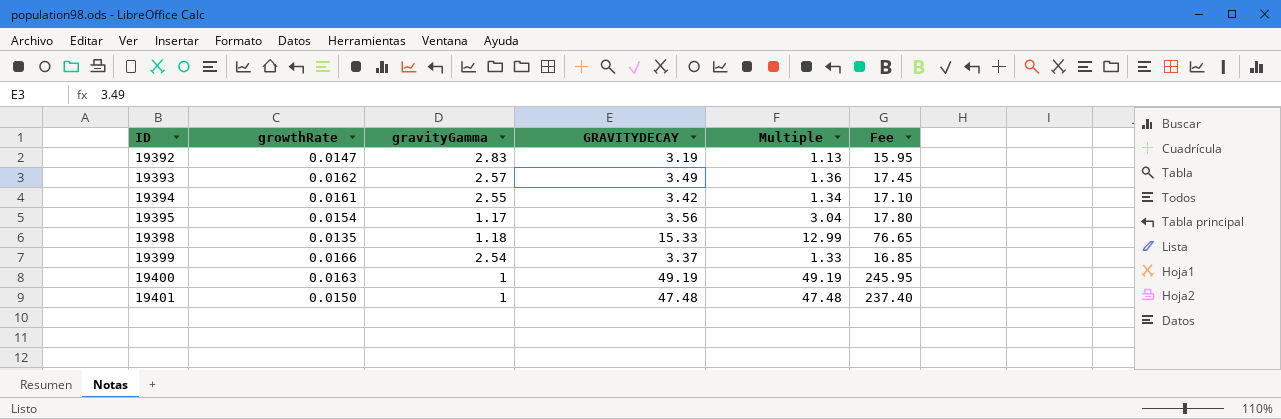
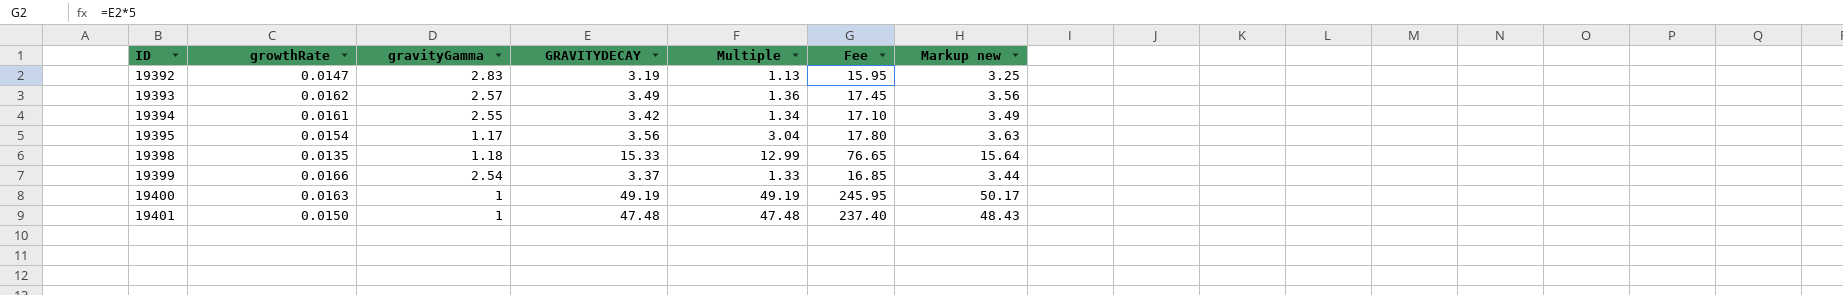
column Markup new | formula: none -> [GRAVITYDECAY] * 1.02

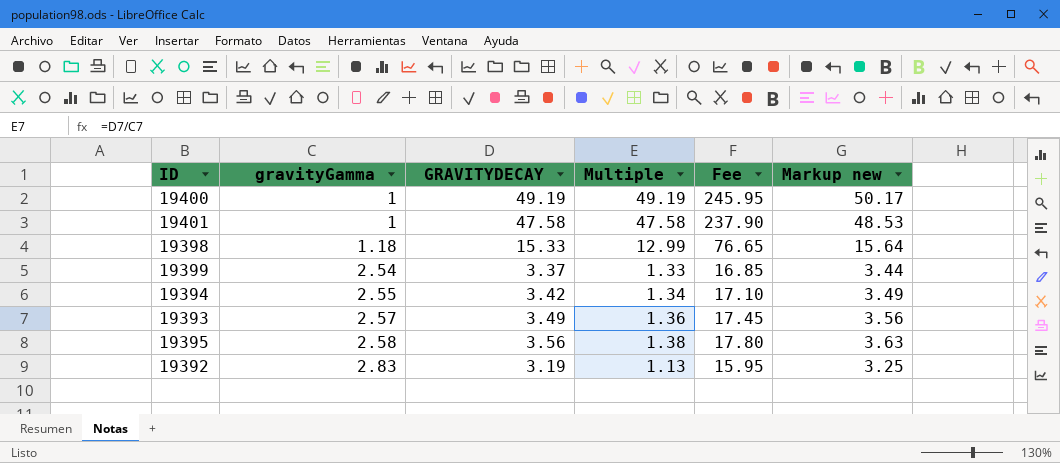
row order: ID ascending -> gravityGamma ascending
column growthRate | position: 2 -> none
19401 | GRAVITYDECAY: 47.48 -> 47.58
19401 | Multiple: 47.48 -> 47.58
19401 | Fee: 237.40 -> 237.90
19401 | Markup new: 48.43 -> 48.53
19395 | gravityGamma: 1.17 -> 2.58
19395 | Multiple: 3.04 -> 1.38

